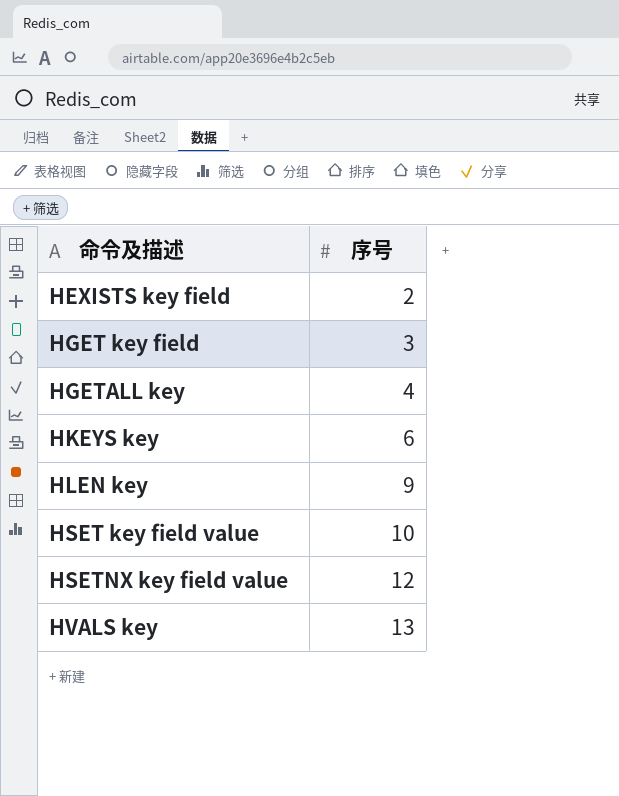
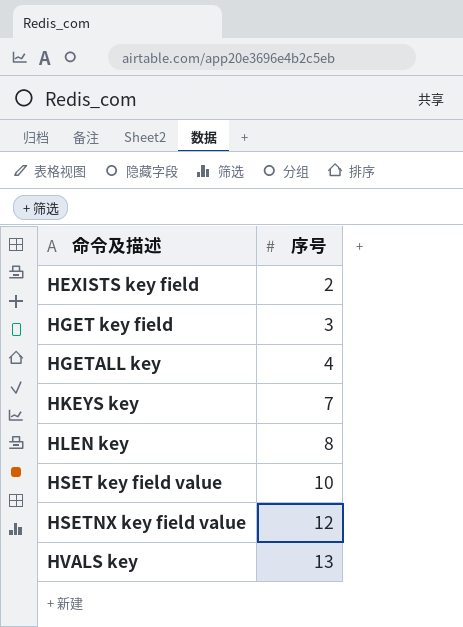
HKEYS key | 序号: 6 -> 7
HLEN key | 序号: 9 -> 8

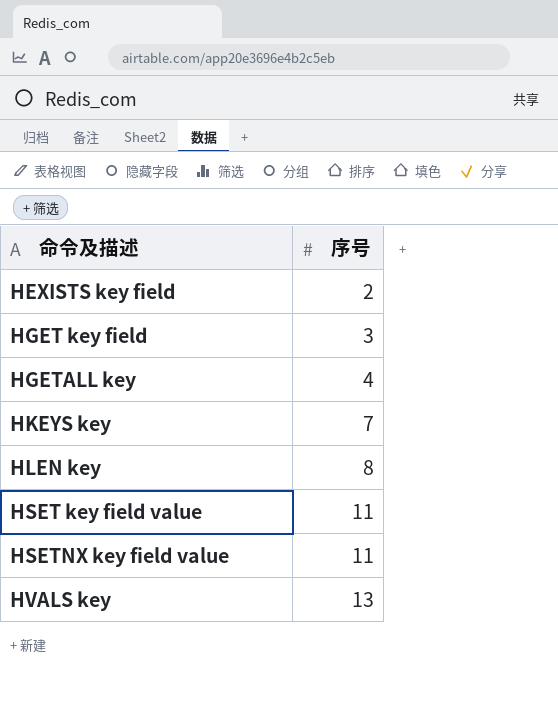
HSET key field value | 序号: 10 -> 11
HSETNX key field value | 序号: 12 -> 11

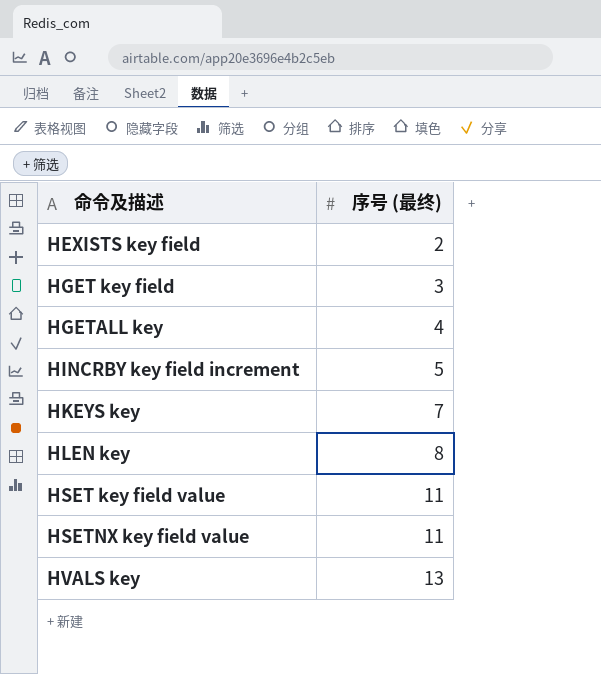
column name: 序号 -> 序号 (最终)
row HINCRBY key field increment: none -> 5

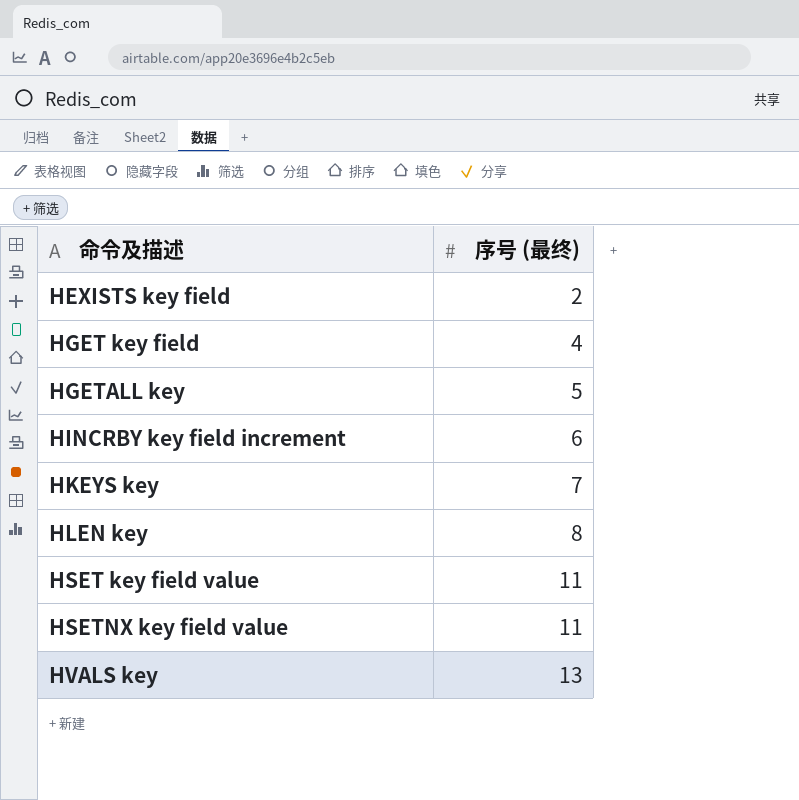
HGET key field | 序号 (最终): 3 -> 4
HGETALL key | 序号 (最终): 4 -> 5
HINCRBY key field increment | 序号 (最终): 5 -> 6

